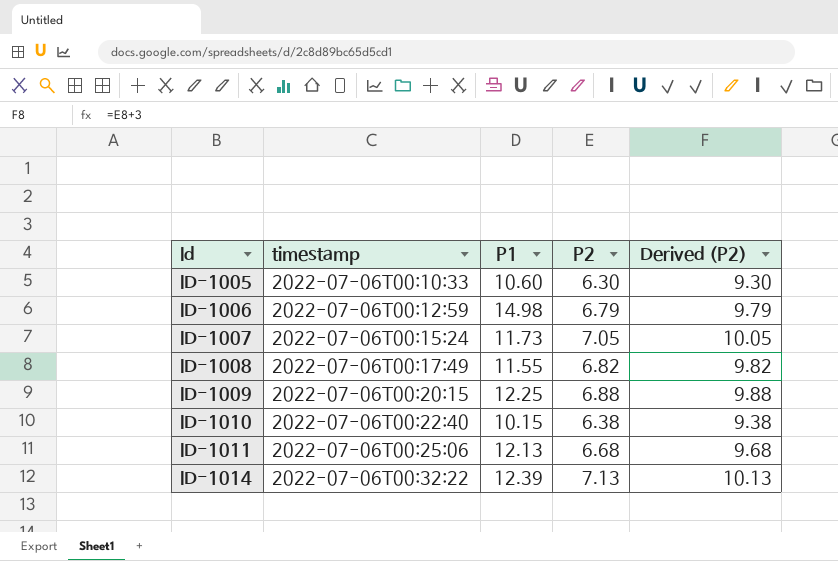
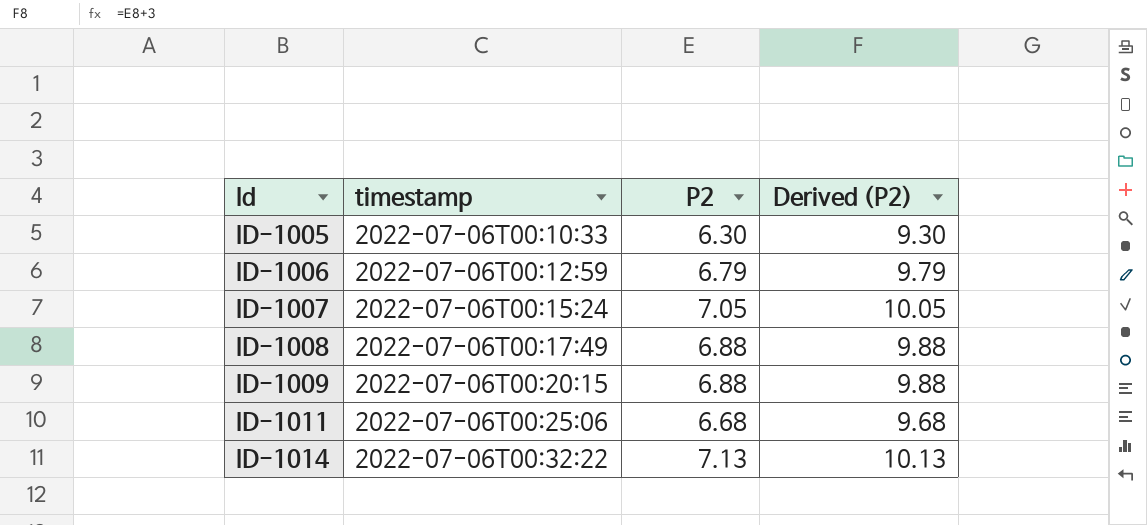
column P1 | position: 3 -> none
row ID-1010: 2022-07-06T00:22:40 | 10.15 | 6.38 | 9.38 -> none
ID-1008 | P2: 6.82 -> 6.88
ID-1008 | Derived (P2): 9.82 -> 9.88

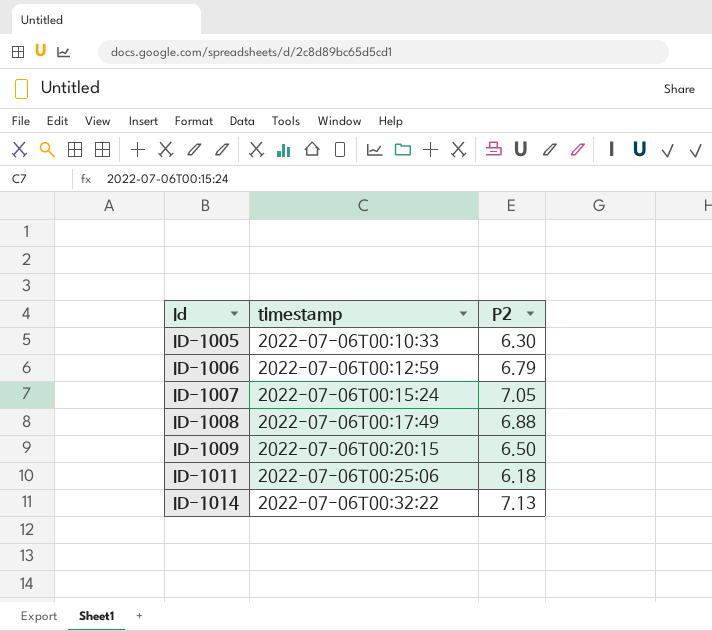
column Derived (P2) | formula: [P2] + 3 -> none
ID-1009 | P2: 6.88 -> 6.50
ID-1011 | P2: 6.68 -> 6.18

